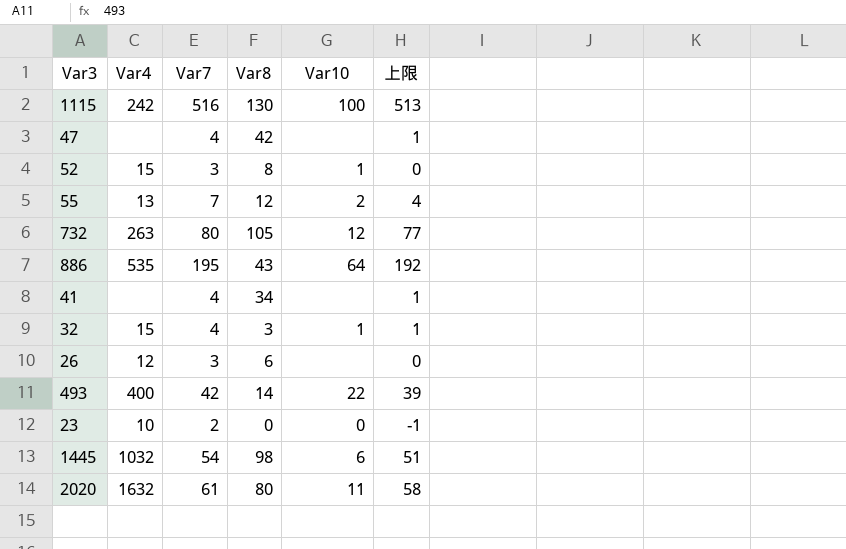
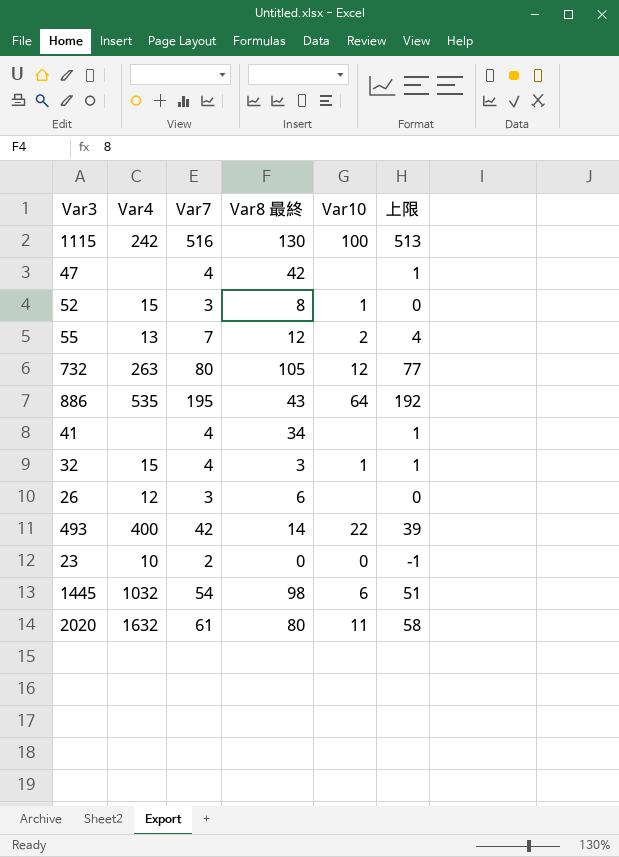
column name: Var8 -> Var8 最終

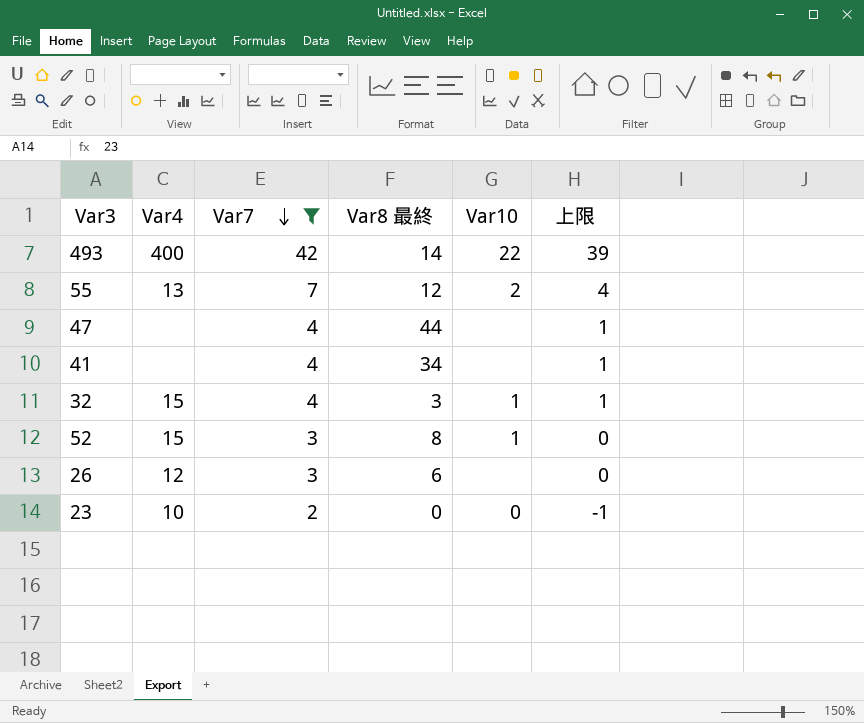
filter: none -> Var7 <= 42
row order: none -> Var7 descending
47 | Var8 最終: 42 -> 44

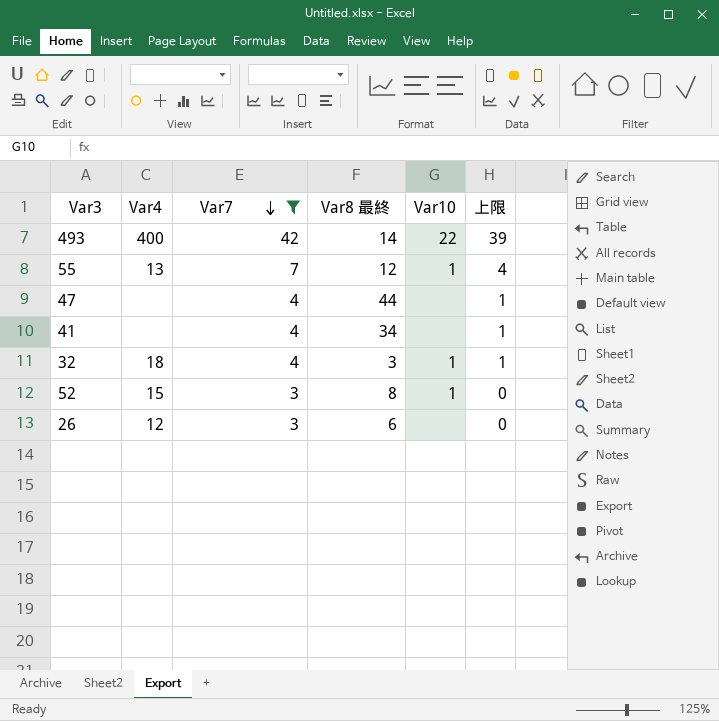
row 23: 10 | 2 | 0 | 0 | -1 -> none
55 | Var10: 2 -> 1
32 | Var4: 15 -> 18

